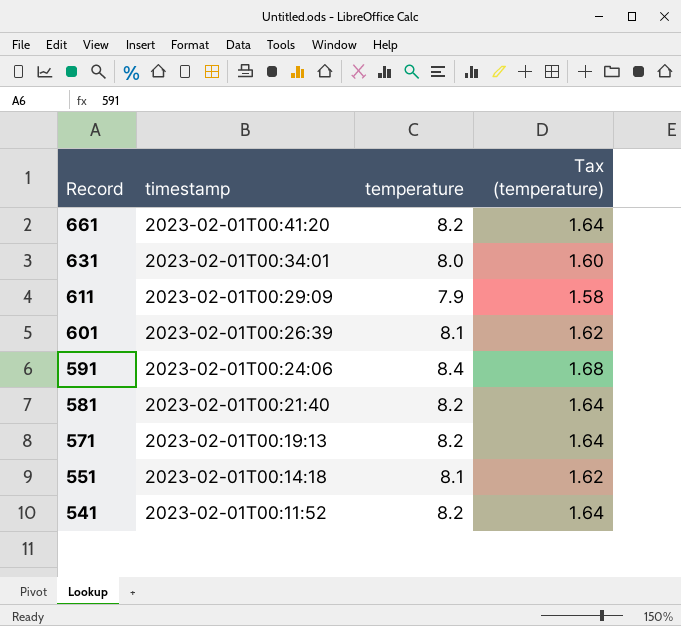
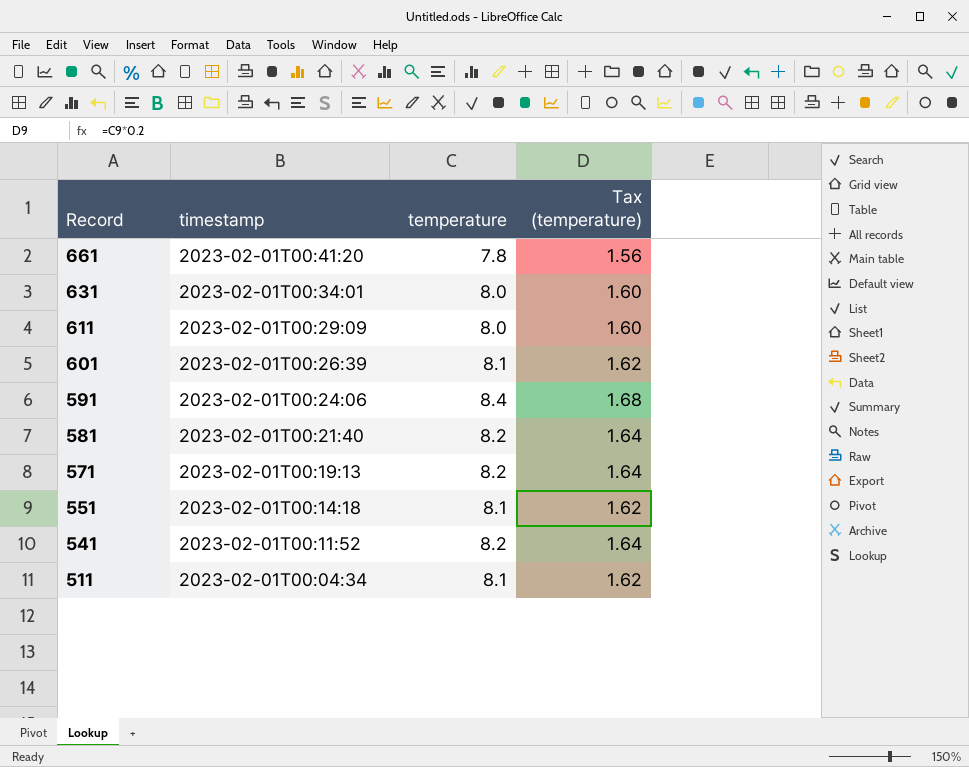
661 | temperature: 8.2 -> 7.8
661 | Tax (temperature): 1.64 -> 1.56
611 | temperature: 7.9 -> 8.0
611 | Tax (temperature): 1.58 -> 1.60
row 511: none -> 2023-02-01T00:04:34 | 8.1 | 1.62

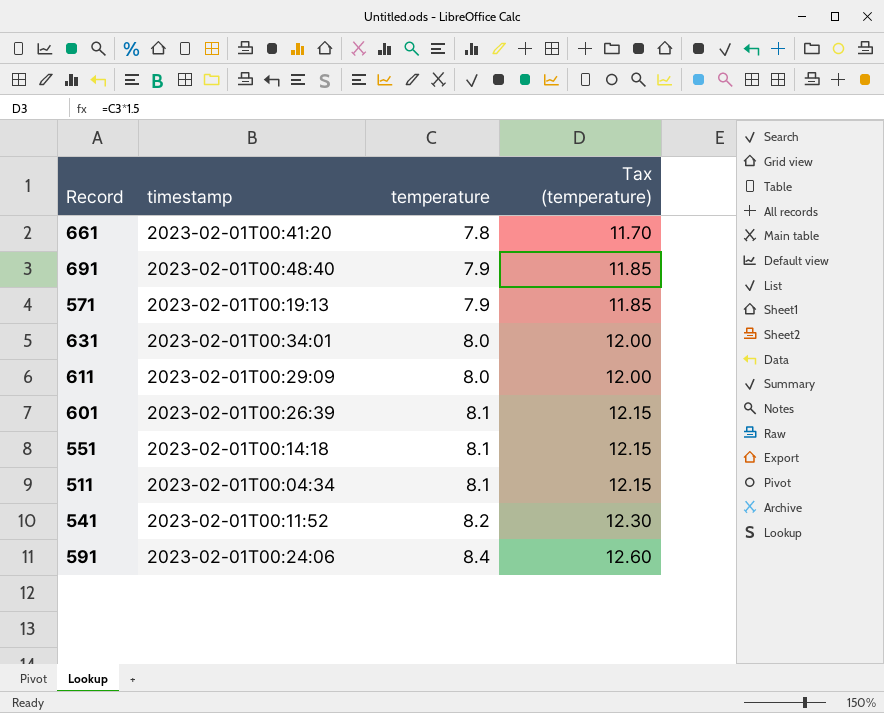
row order: Record descending -> temperature ascending
column Tax (temperature) | formula: [temperature] * 0.2 -> [temperature] * 1.5
row 581: 2023-02-01T00:21:40 | 8.2 | 1.64 -> none
row 691: none -> 2023-02-01T00:48:40 | 7.9 | 11.85
571 | temperature: 8.2 -> 7.9

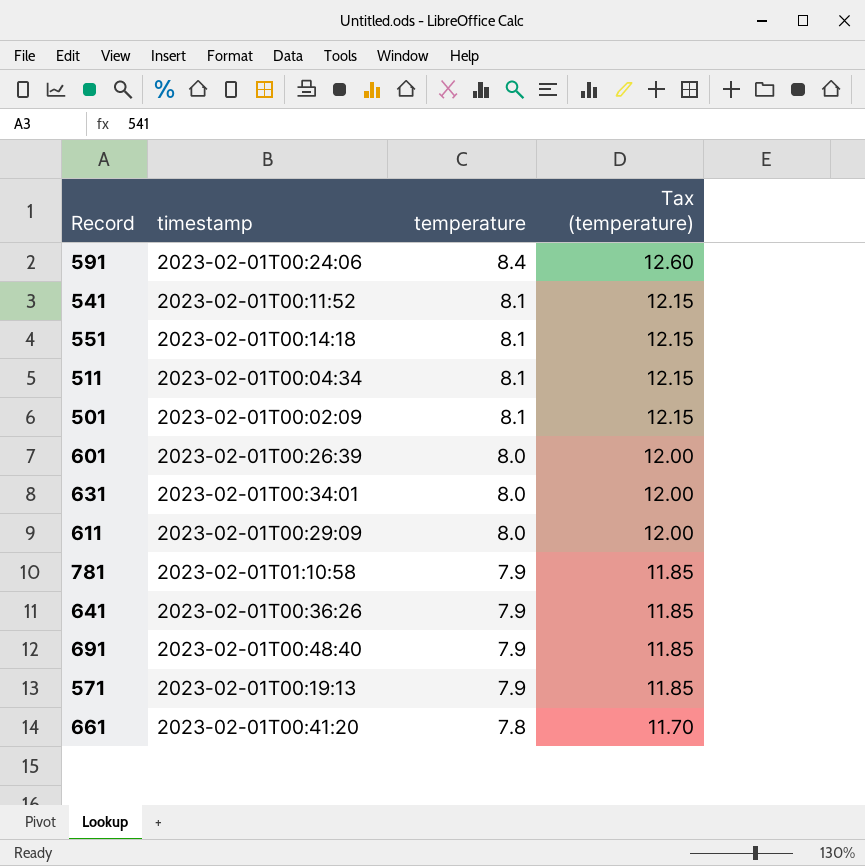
row order: temperature ascending -> temperature descending
541 | temperature: 8.2 -> 8.1
541 | Tax (temperature): 12.30 -> 12.15
row 501: none -> 2023-02-01T00:02:09 | 8.1 | 12.15
601 | temperature: 8.1 -> 8.0
601 | Tax (temperature): 12.15 -> 12.00
row 781: none -> 2023-02-01T01:10:58 | 7.9 | 11.85
row 641: none -> 2023-02-01T00:36:26 | 7.9 | 11.85

